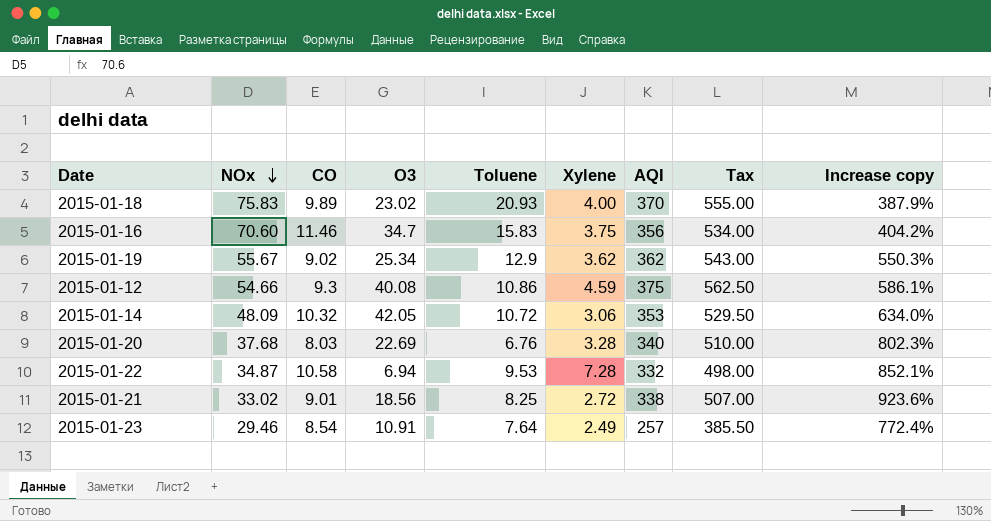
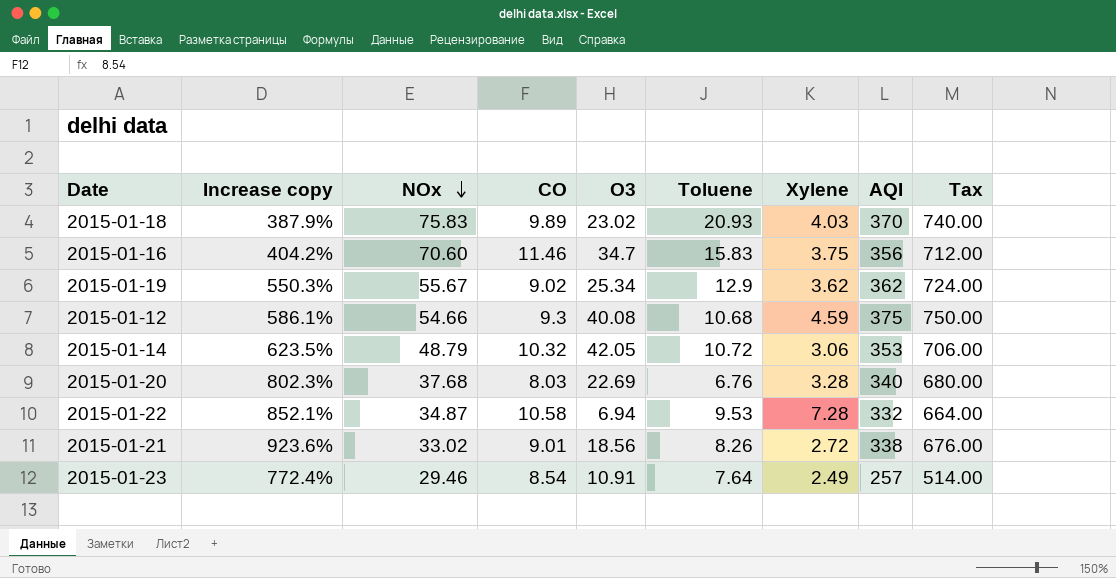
column Increase copy | position: 9 -> 2
column Tax | formula: [AQI] * 1.5 -> [AQI] * 2
2015-01-18 | Xylene: 4.00 -> 4.03
2015-01-12 | Toluene: 10.86 -> 10.68
2015-01-14 | Increase copy: 634.0% -> 623.5%
2015-01-14 | NOx: 48.09 -> 48.79
2015-01-21 | Toluene: 8.25 -> 8.26

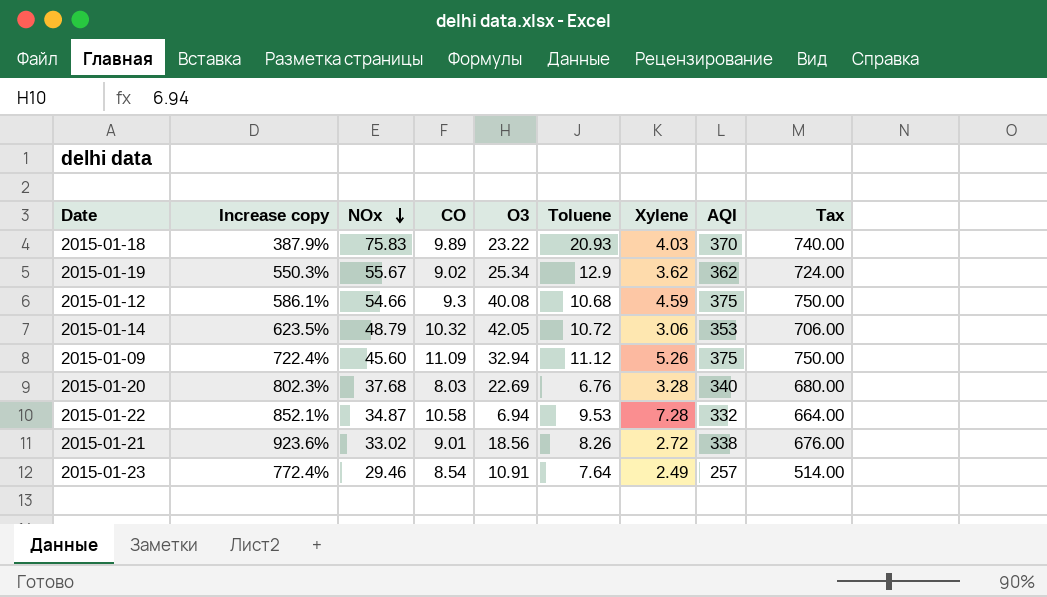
row 2015-01-16: 404.2% | 70.60 | 11.46 | 34.7 | 15.83 | 3.75 | 356 | 712.00 -> none
2015-01-18 | O3: 23.02 -> 23.22
row 2015-01-09: none -> 722.4% | 45.60 | 11.09 | 32.94 | 11.12 | 5.26 | 375 | 750.00

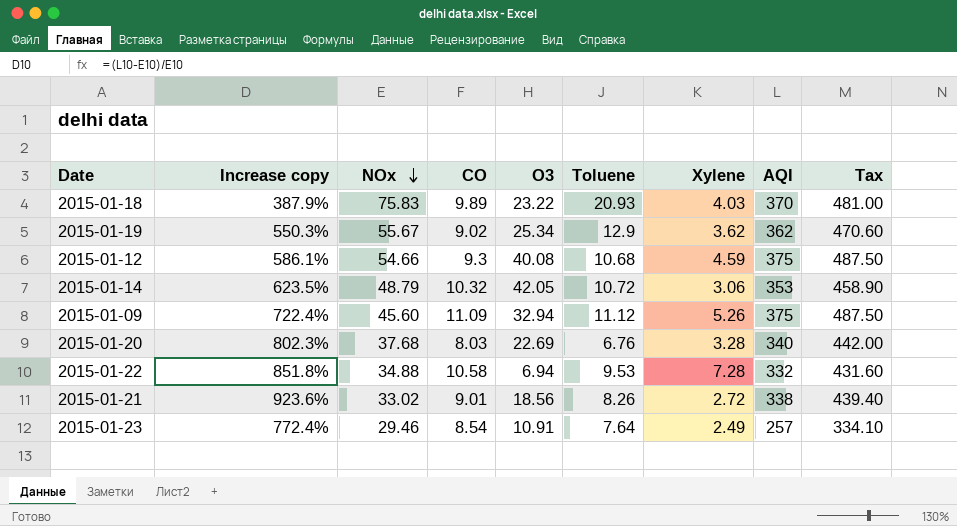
column Tax | formula: [AQI] * 2 -> [AQI] * 1.3
2015-01-22 | Increase copy: 852.1% -> 851.8%
2015-01-22 | NOx: 34.87 -> 34.88

